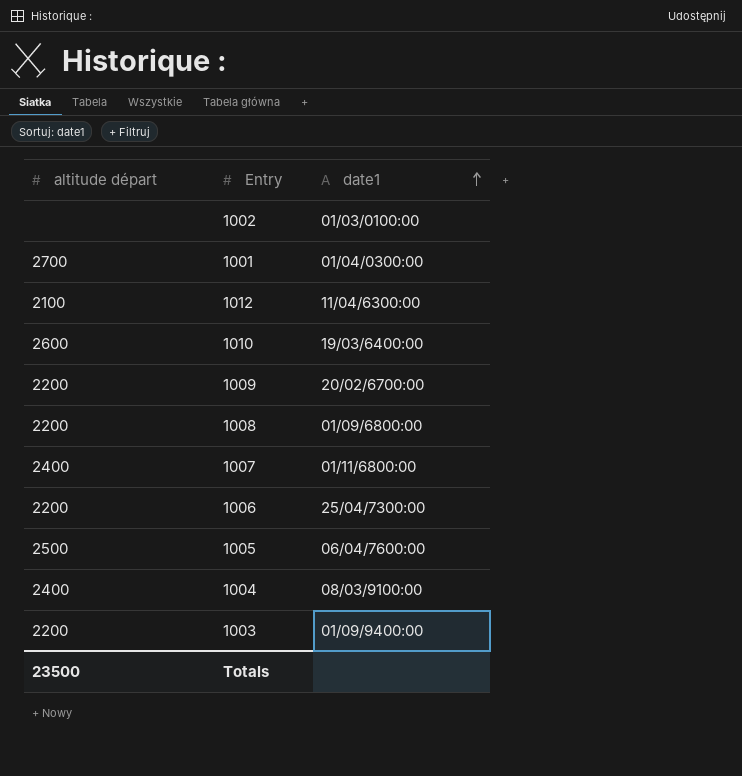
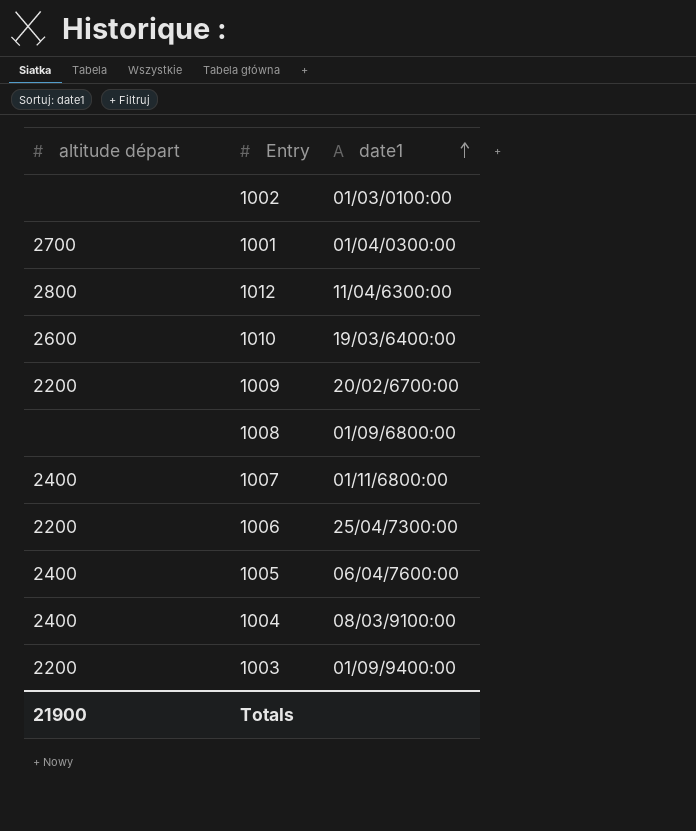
1012 | altitude départ: 2100 -> 2800
1008 | altitude départ: 2200 -> none
1005 | altitude départ: 2500 -> 2400
Totals | altitude départ: 23500 -> 21900

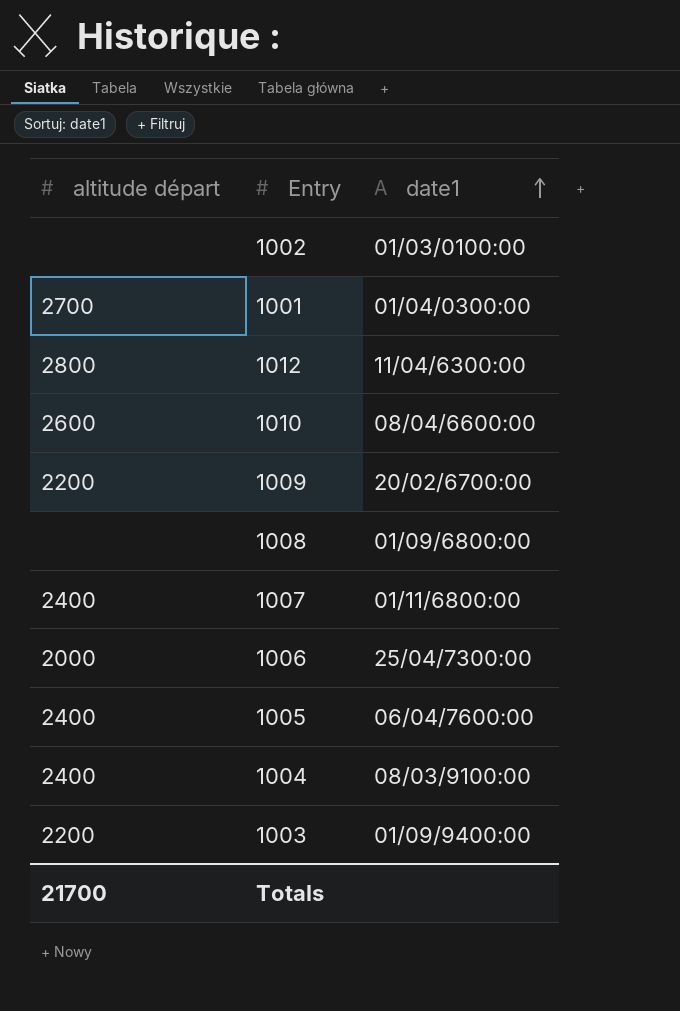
1010 | date1: 19/03/6400:00 -> 08/04/6600:00
1006 | altitude départ: 2200 -> 2000
Totals | altitude départ: 21900 -> 21700

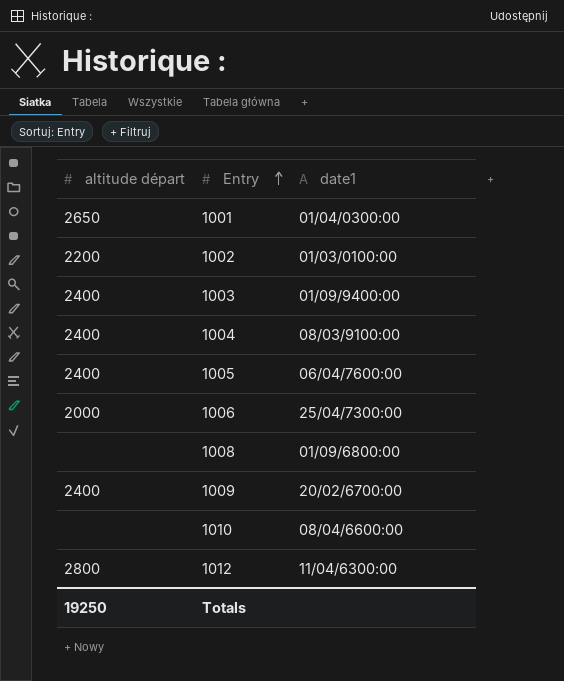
row order: date1 ascending -> Entry ascending
row 1007: 2400 | 01/11/6800:00 -> none
1001 | altitude départ: 2700 -> 2650
1002 | altitude départ: none -> 2200
1003 | altitude départ: 2200 -> 2400
1009 | altitude départ: 2200 -> 2400
1010 | altitude départ: 2600 -> none
Totals | altitude départ: 21700 -> 19250

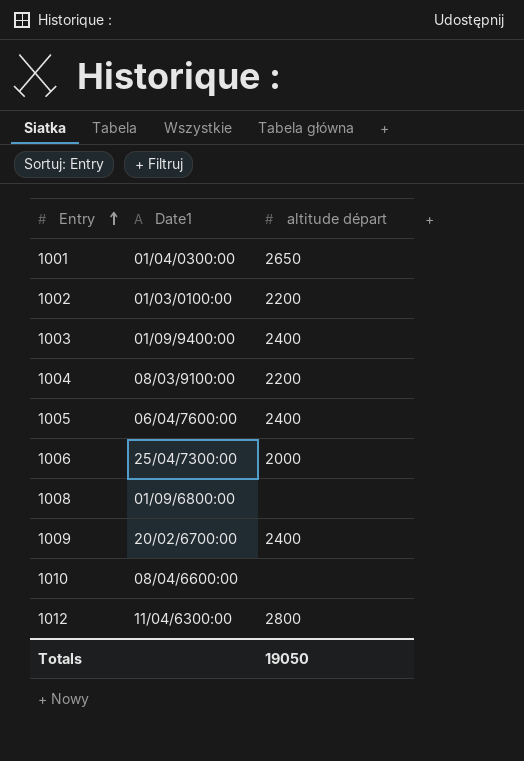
column name: date1 -> Date1
column altitude départ | position: 1 -> 3
1004 | altitude départ: 2400 -> 2200
Totals | altitude départ: 19250 -> 19050

